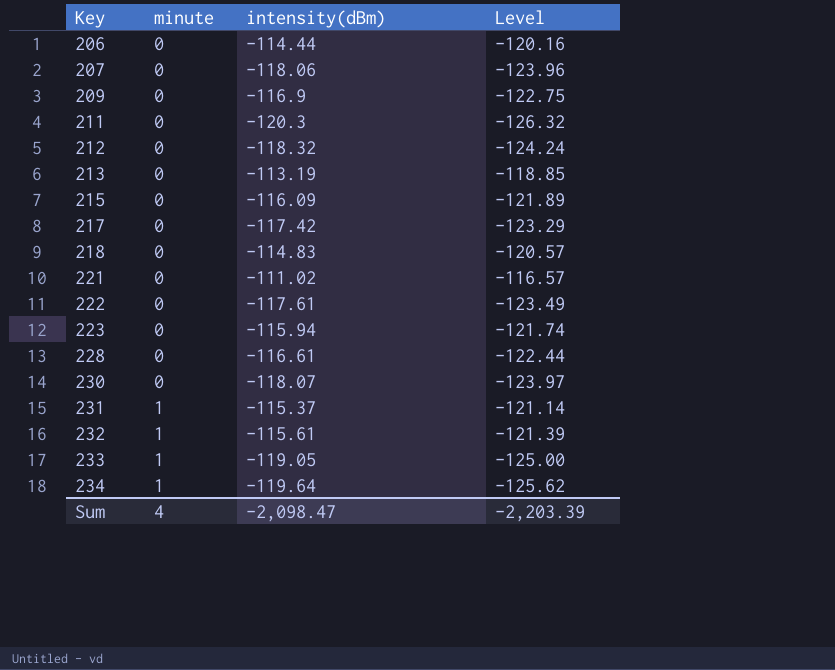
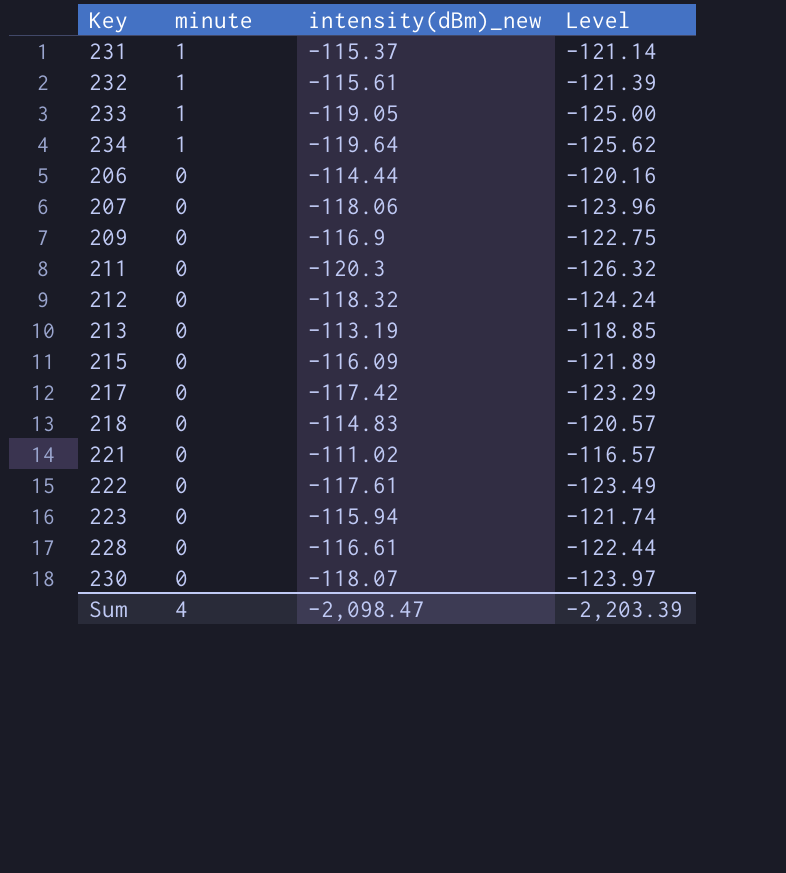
row order: Key ascending -> minute descending
column name: intensity(dBm) -> intensity(dBm)_new

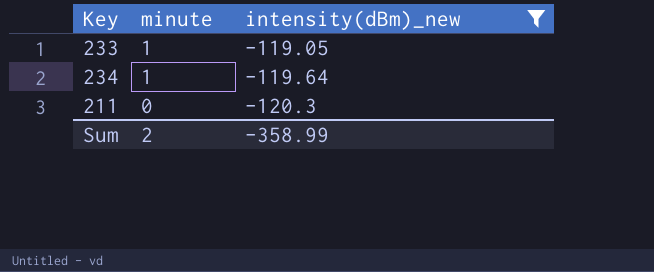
filter: none -> intensity(dBm)_new <= -119.05
column Level | formula: [intensity(dBm)_new] * 1.05 -> none
Sum | minute: 4 -> 2
Sum | intensity(dBm)_new: -2,098.47 -> -358.99

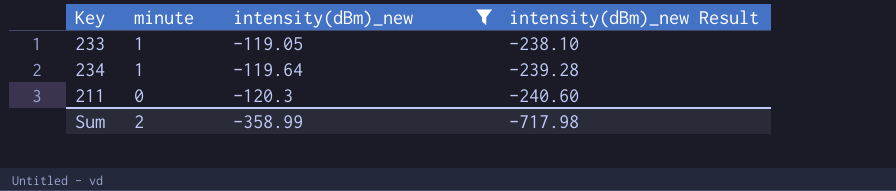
column intensity(dBm)_new Result | formula: none -> [intensity(dBm)_new] * 2

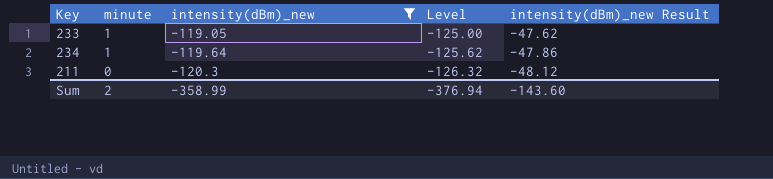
column Level | formula: none -> [intensity(dBm)_new] * 1.05
column intensity(dBm)_new Result | formula: [intensity(dBm)_new] * 2 -> [intensity(dBm)_new] * 0.4
Sum | intensity(dBm)_new Result: -717.98 -> -143.60

